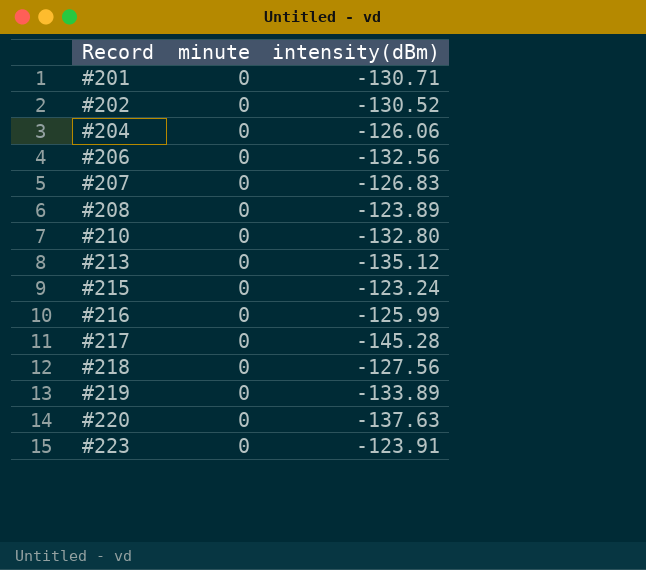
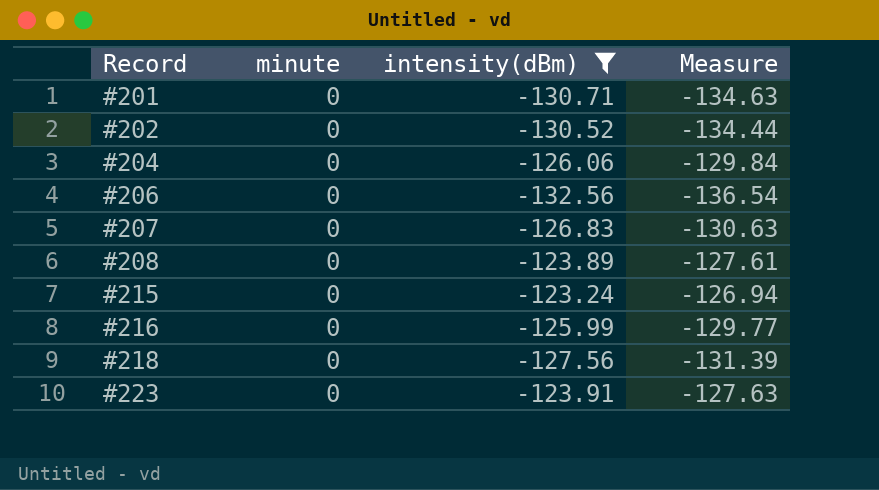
filter: none -> intensity(dBm) >= -132.56
column Measure | formula: none -> [intensity(dBm)] * 1.03

